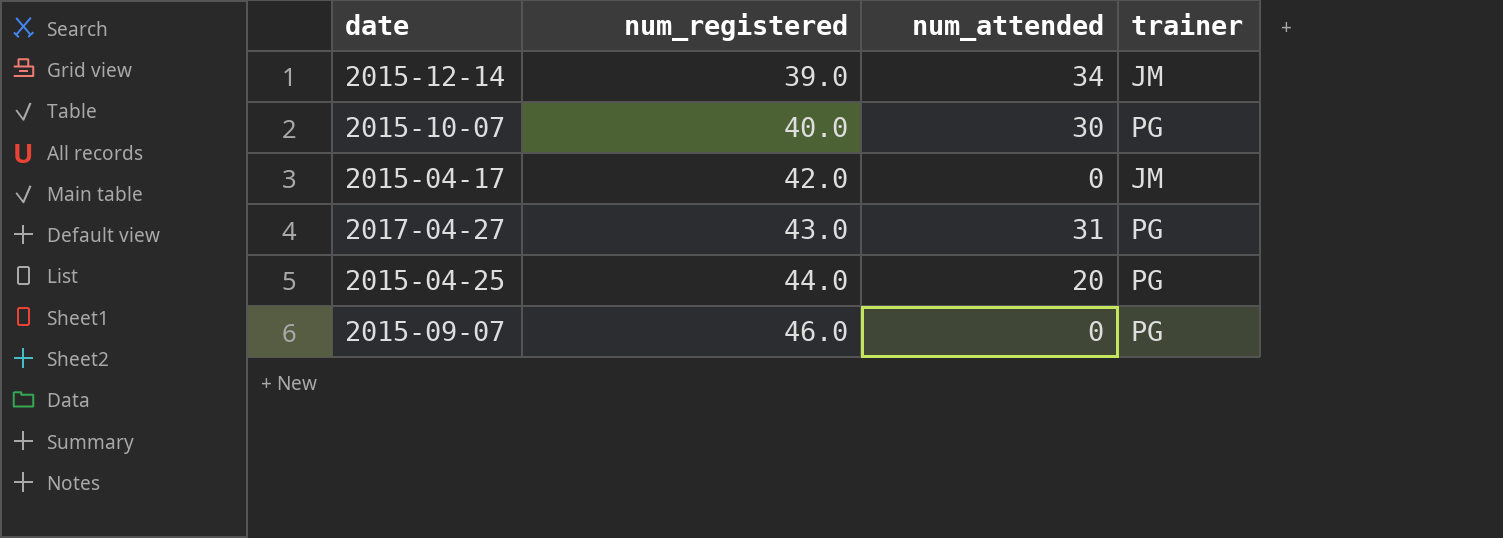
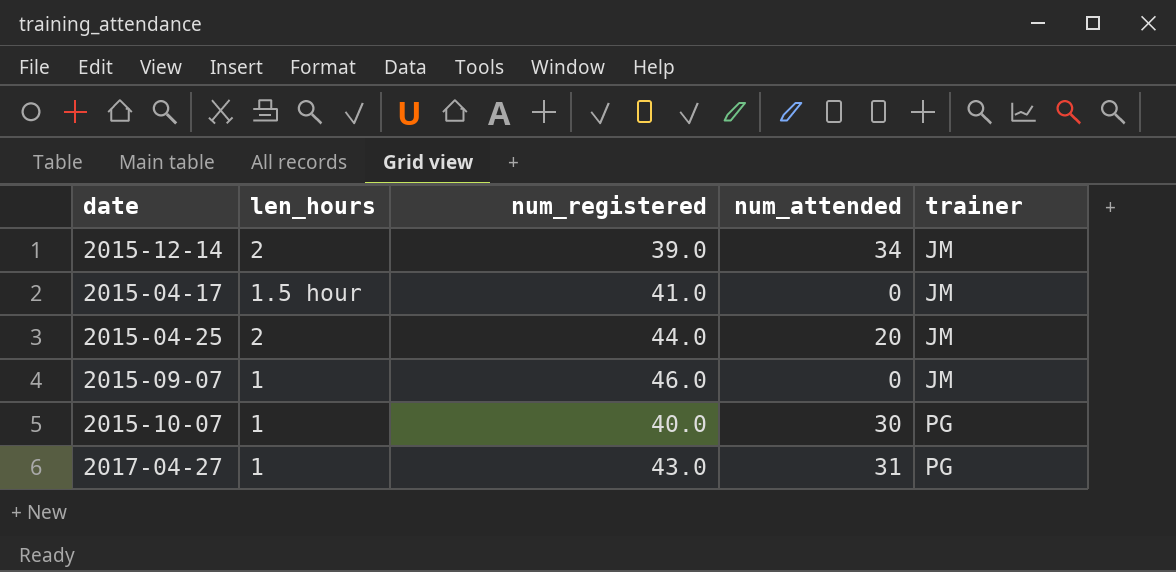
row order: num_registered ascending -> trainer ascending
column len_hours | position: none -> 2
2015-04-17 | num_registered: 42.0 -> 41.0
2015-04-25 | trainer: PG -> JM
2015-09-07 | trainer: PG -> JM

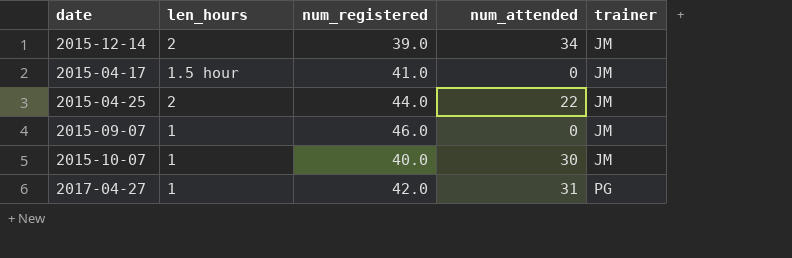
2015-04-25 | num_attended: 20 -> 22
2015-10-07 | trainer: PG -> JM
2017-04-27 | num_registered: 43.0 -> 42.0

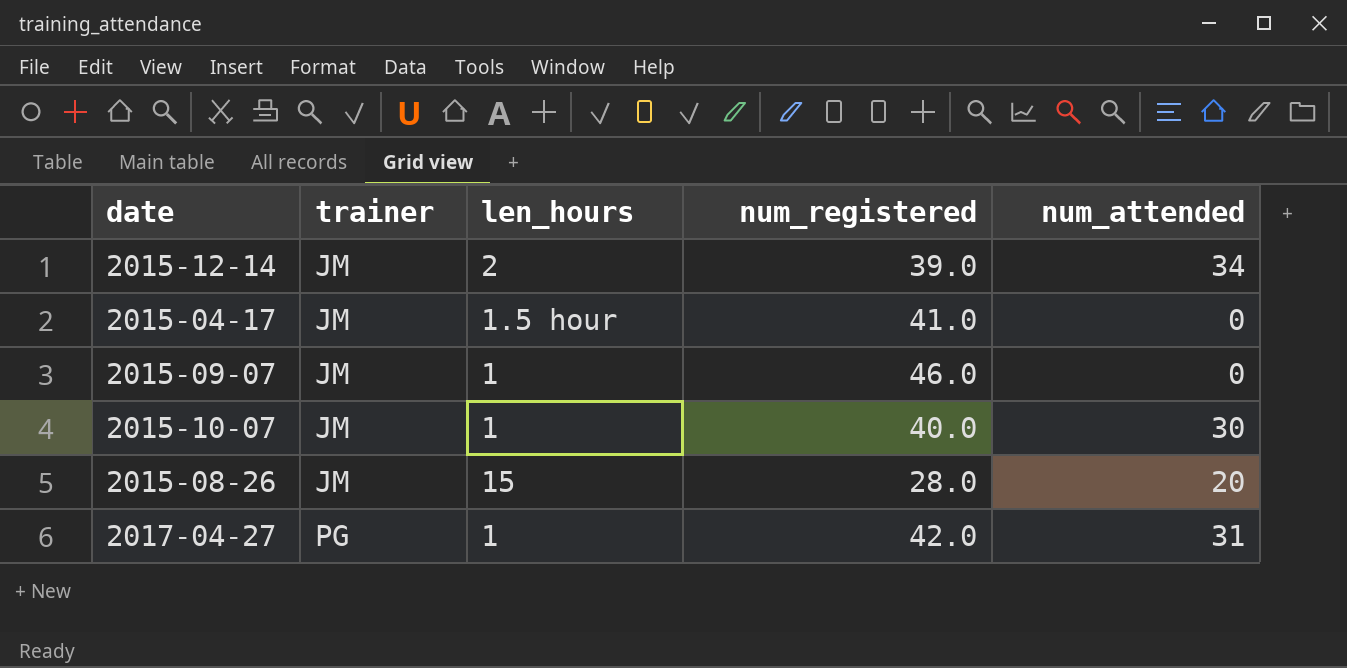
column trainer | position: 5 -> 2
row 2015-04-25: 2 | 44.0 | 22 | JM -> none
row 2015-08-26: none -> JM | 15 | 28.0 | 20

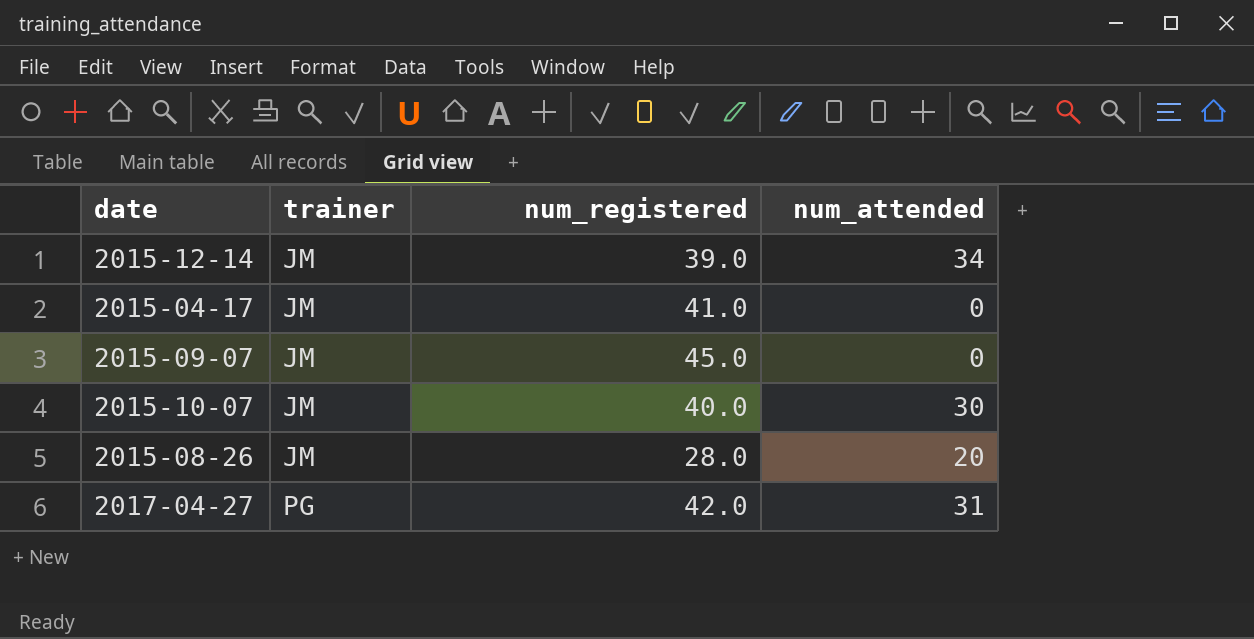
column len_hours | position: 3 -> none
2015-09-07 | num_registered: 46.0 -> 45.0

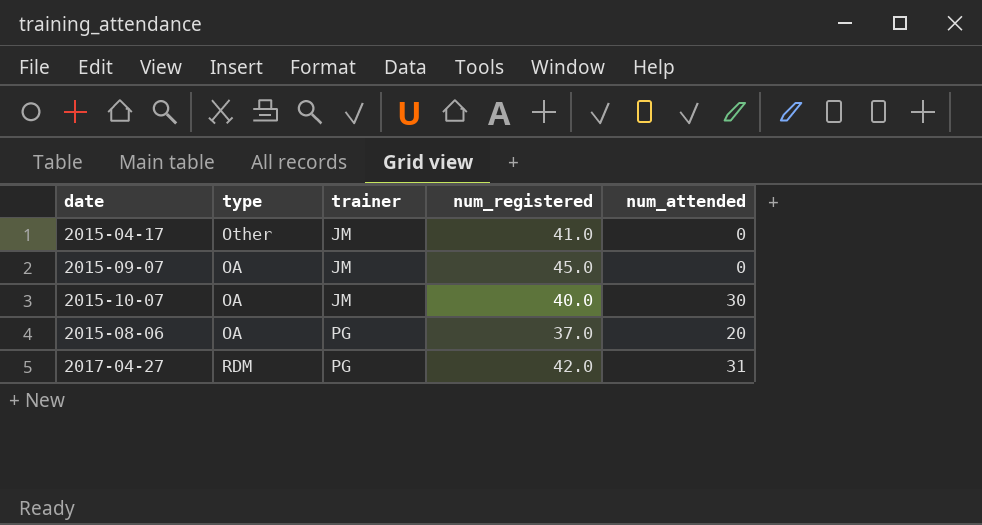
column type | position: none -> 2
row 2015-12-14: JM | 39.0 | 34 -> none
row 2015-08-26: JM | 28.0 | 20 -> none
row 2015-08-06: none -> OA | PG | 37.0 | 20

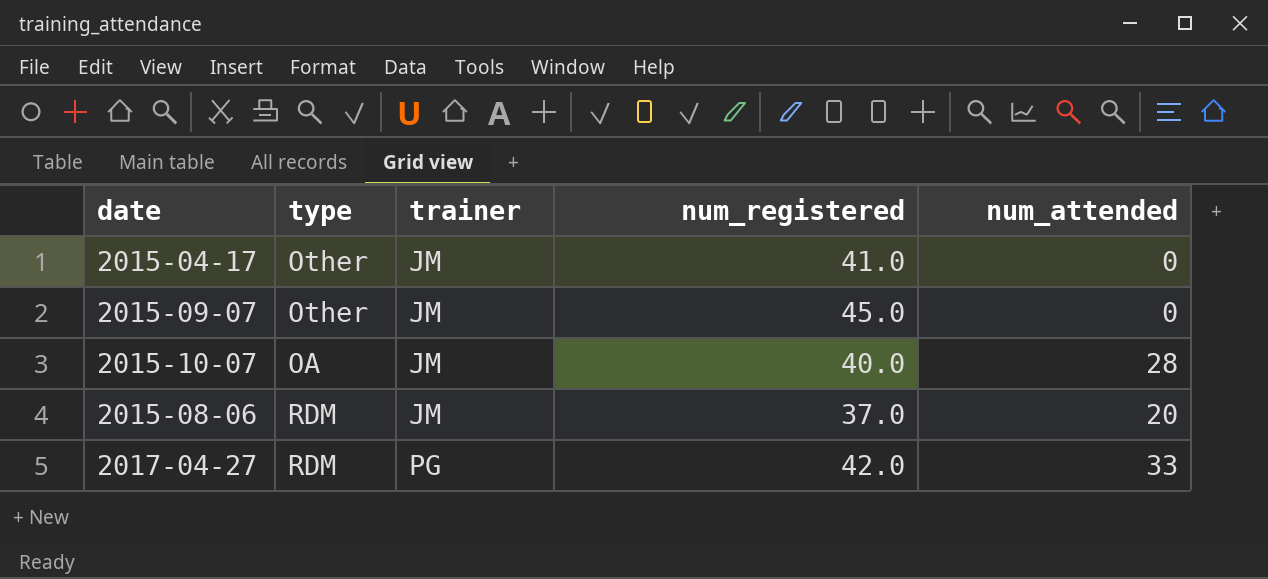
2015-09-07 | type: OA -> Other
2015-10-07 | num_attended: 30 -> 28
2015-08-06 | type: OA -> RDM
2015-08-06 | trainer: PG -> JM
2017-04-27 | num_attended: 31 -> 33

